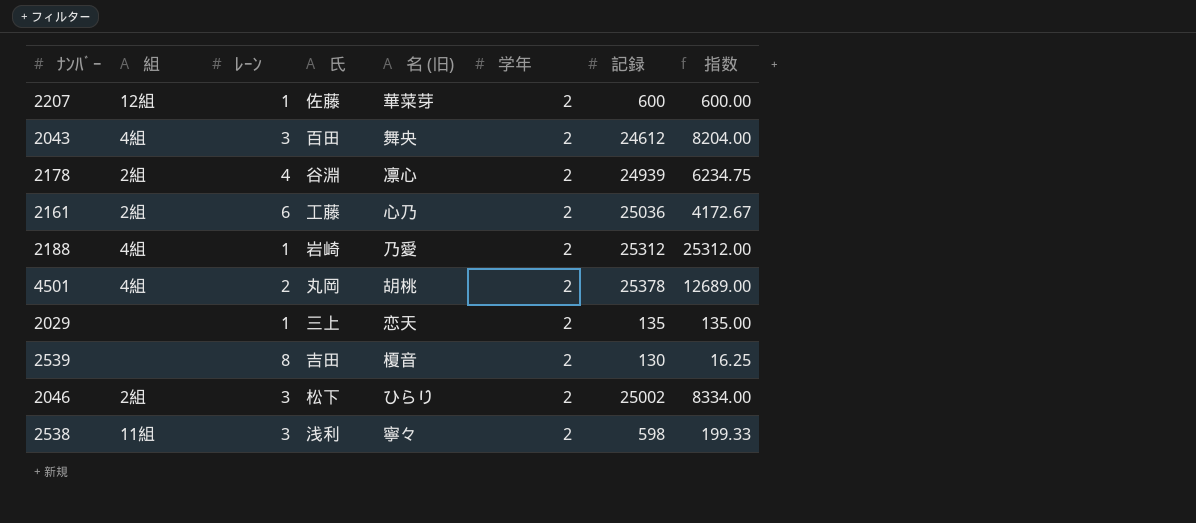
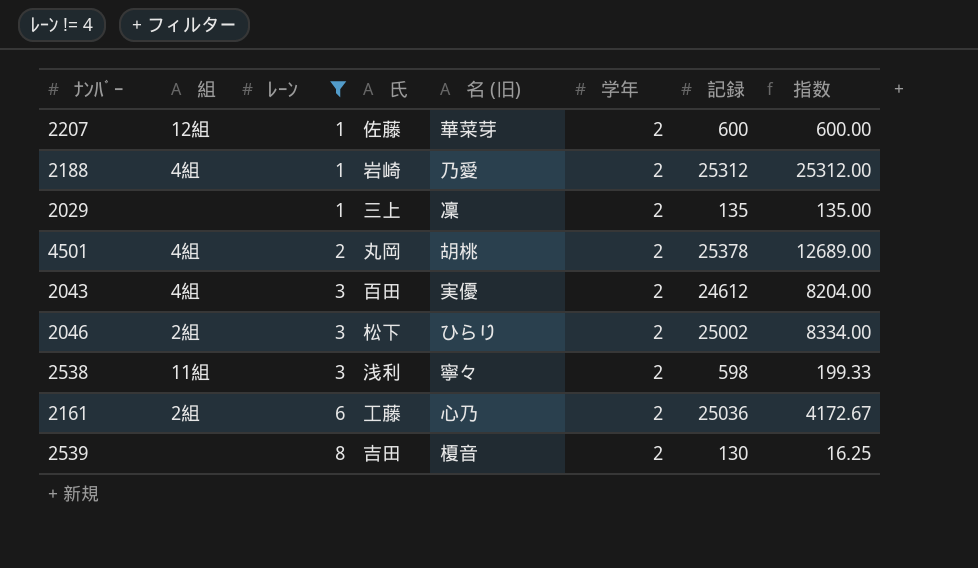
filter: none -> ﾚｰﾝ != 4
row order: none -> ﾚｰﾝ ascending
2029 | 名 (旧): 恋天 -> 凜
2043 | 名 (旧): 舞央 -> 実優

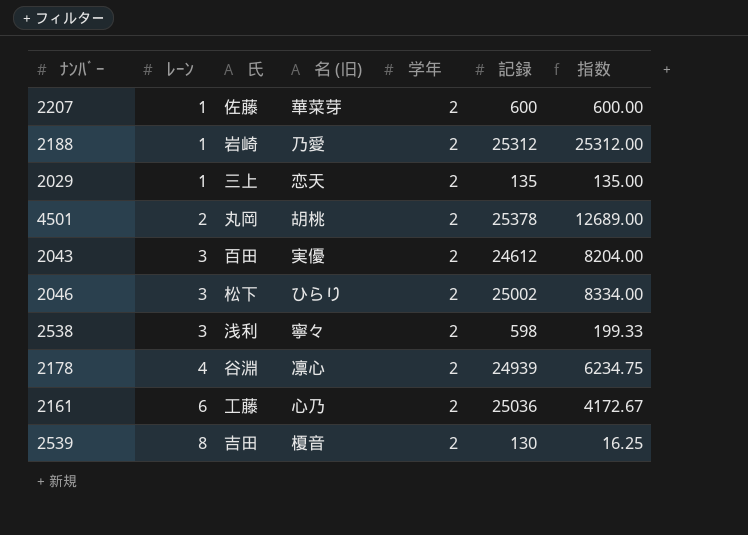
filter: ﾚｰﾝ != 4 -> none
column 組 | position: 2 -> none
2029 | 名 (旧): 凜 -> 恋天

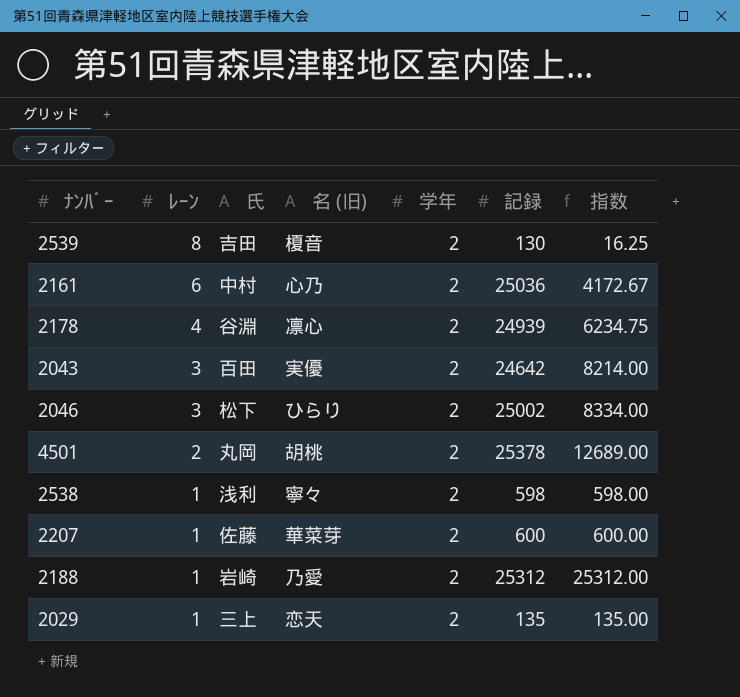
row order: ﾚｰﾝ ascending -> ﾚｰﾝ descending
2161 | 氏: 工藤 -> 中村
2043 | 記録: 24612 -> 24642
2043 | 指数: 8204.00 -> 8214.00
2538 | ﾚｰﾝ: 3 -> 1
2538 | 指数: 199.33 -> 598.00

